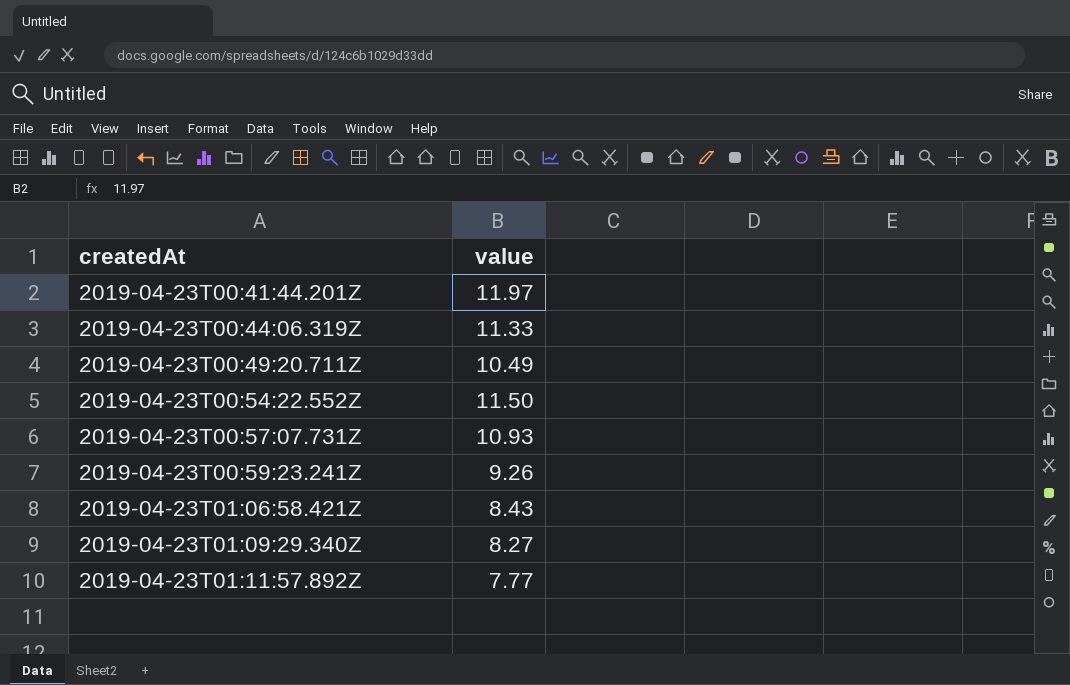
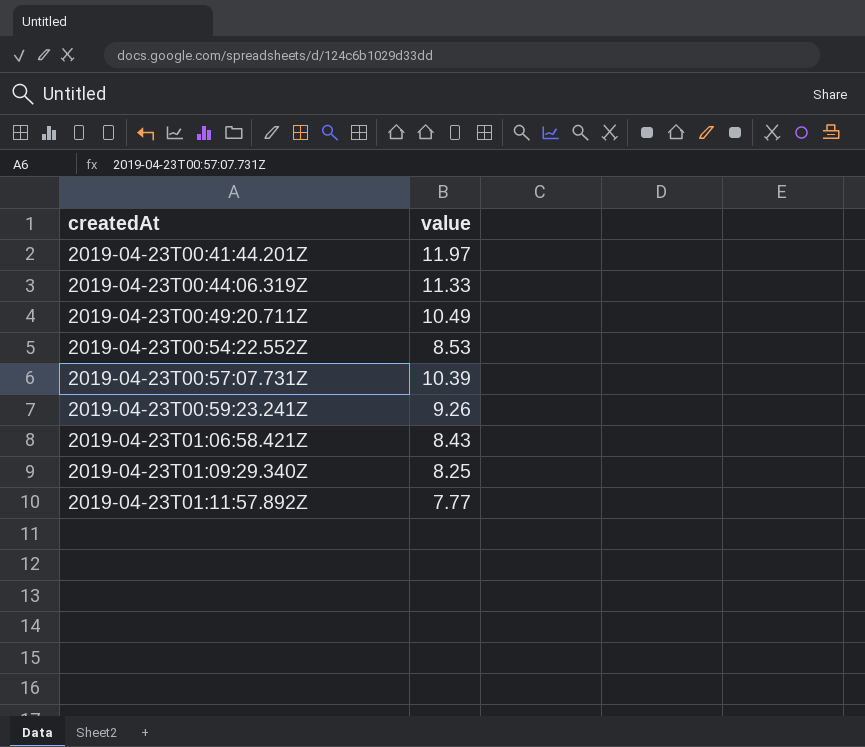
2019-04-23T00:54:22.552Z | value: 11.50 -> 8.53
2019-04-23T00:57:07.731Z | value: 10.93 -> 10.39
2019-04-23T01:09:29.340Z | value: 8.27 -> 8.25

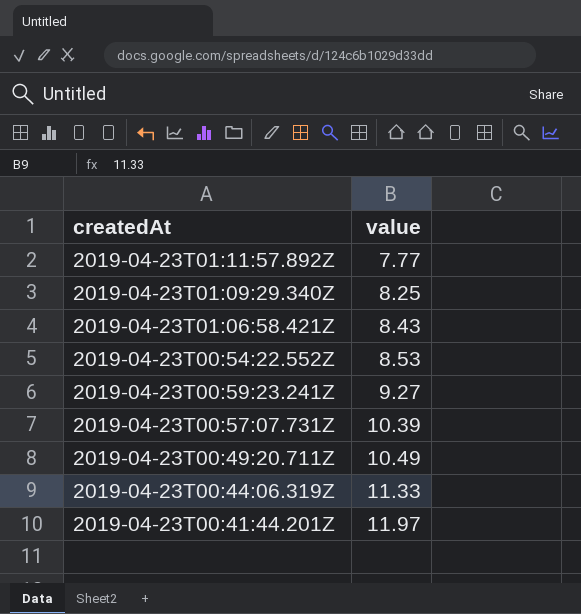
row order: createdAt ascending -> value ascending
2019-04-23T00:59:23.241Z | value: 9.26 -> 9.27

